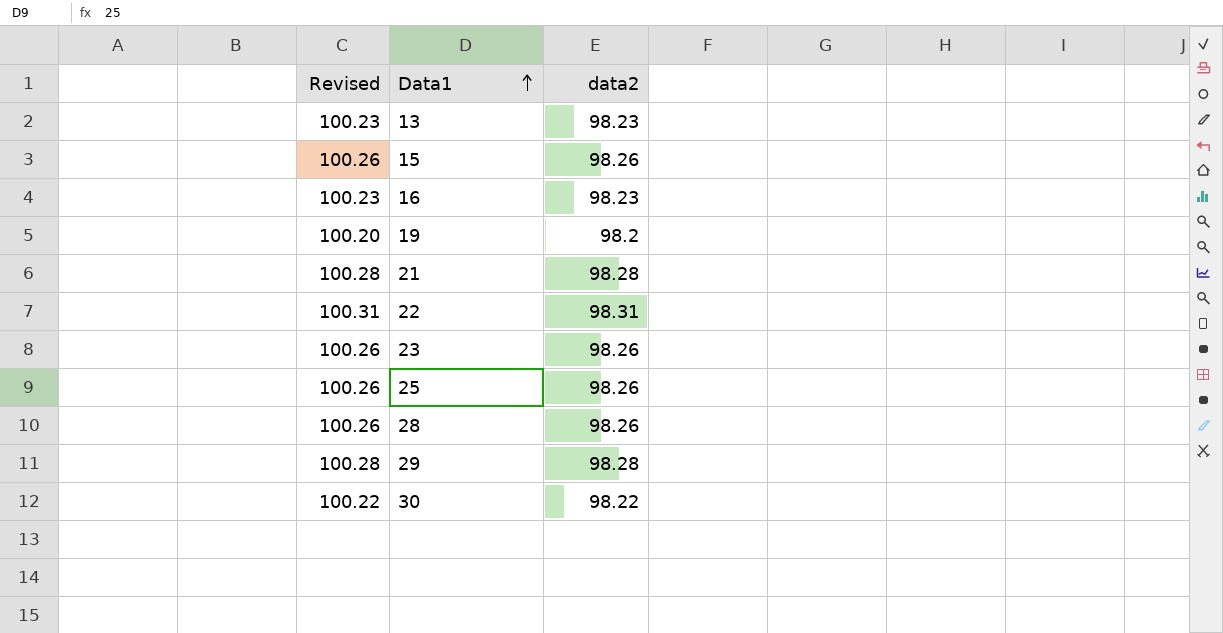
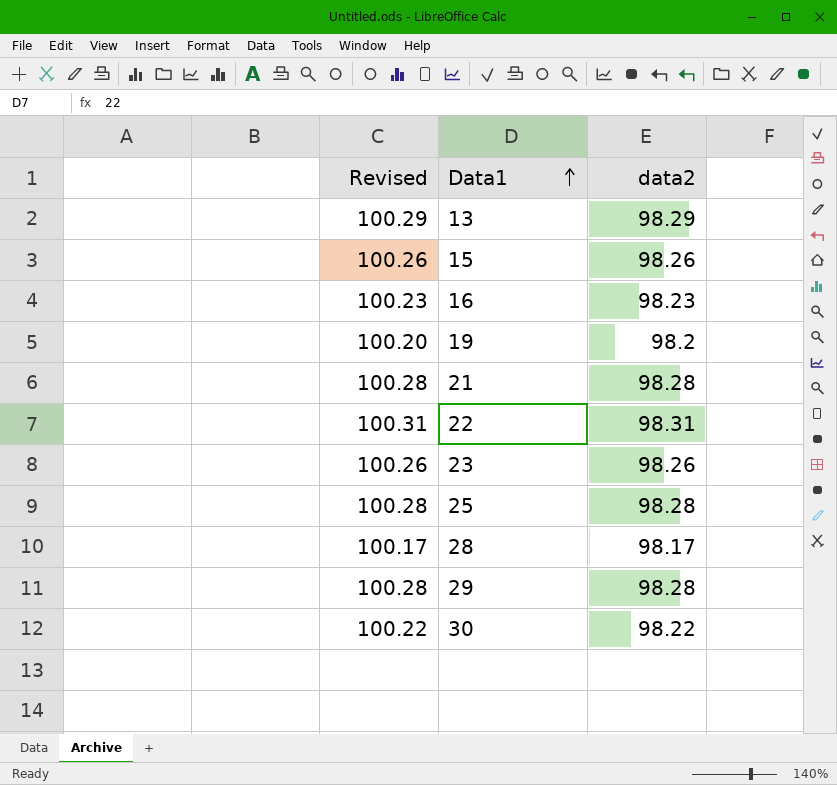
13 | Revised: 100.23 -> 100.29
13 | data2: 98.23 -> 98.29
25 | Revised: 100.26 -> 100.28
25 | data2: 98.26 -> 98.28
28 | Revised: 100.26 -> 100.17
28 | data2: 98.26 -> 98.17

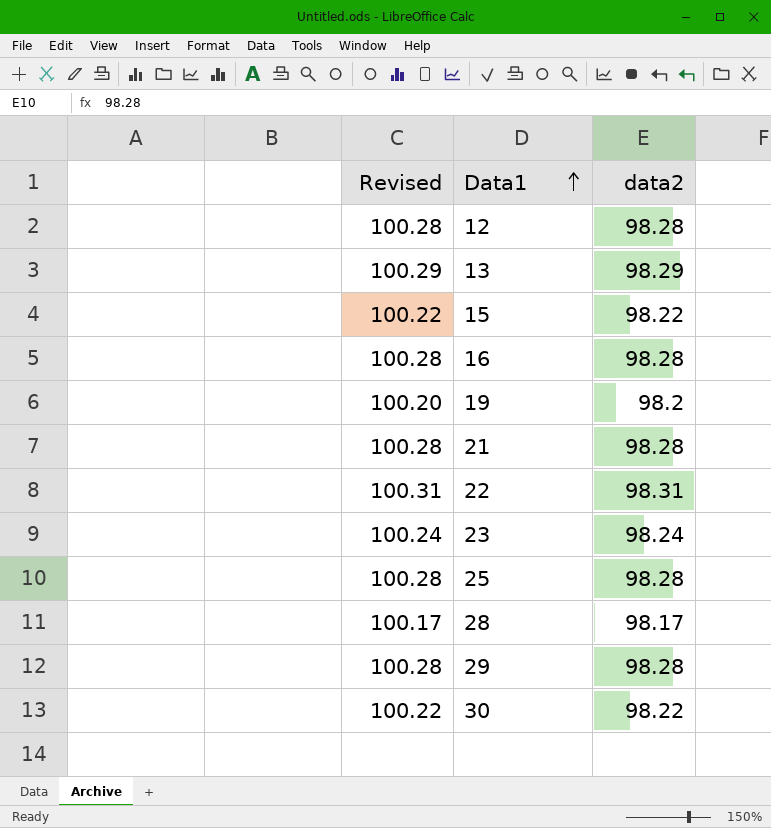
row 12: none -> 100.28 | 98.28
15 | Revised: 100.26 -> 100.22
15 | data2: 98.26 -> 98.22
16 | Revised: 100.23 -> 100.28
16 | data2: 98.23 -> 98.28
23 | Revised: 100.26 -> 100.24
23 | data2: 98.26 -> 98.24

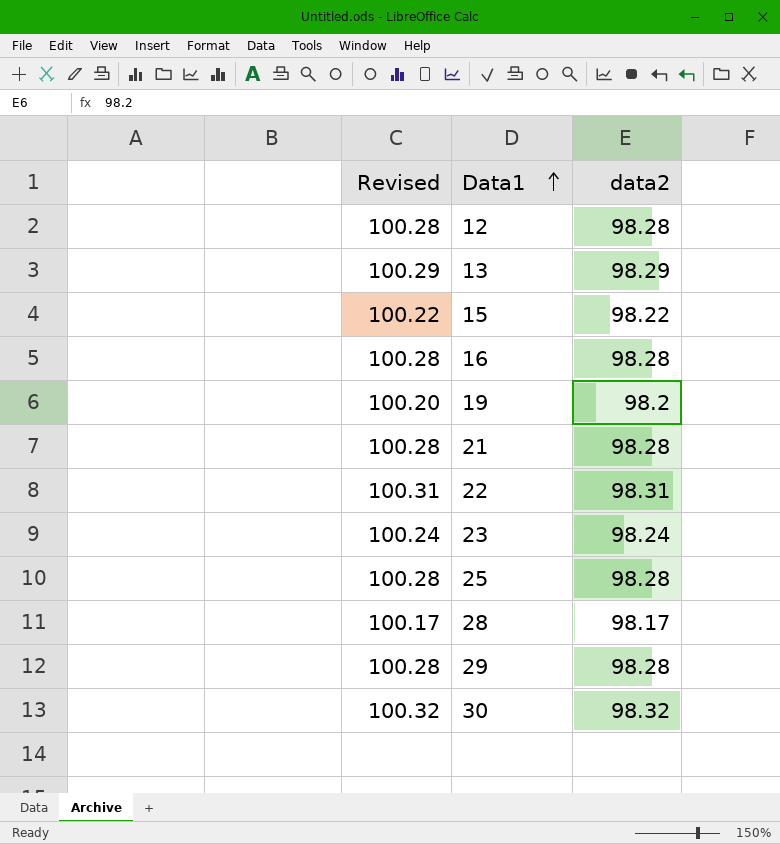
30 | Revised: 100.22 -> 100.32
30 | data2: 98.22 -> 98.32

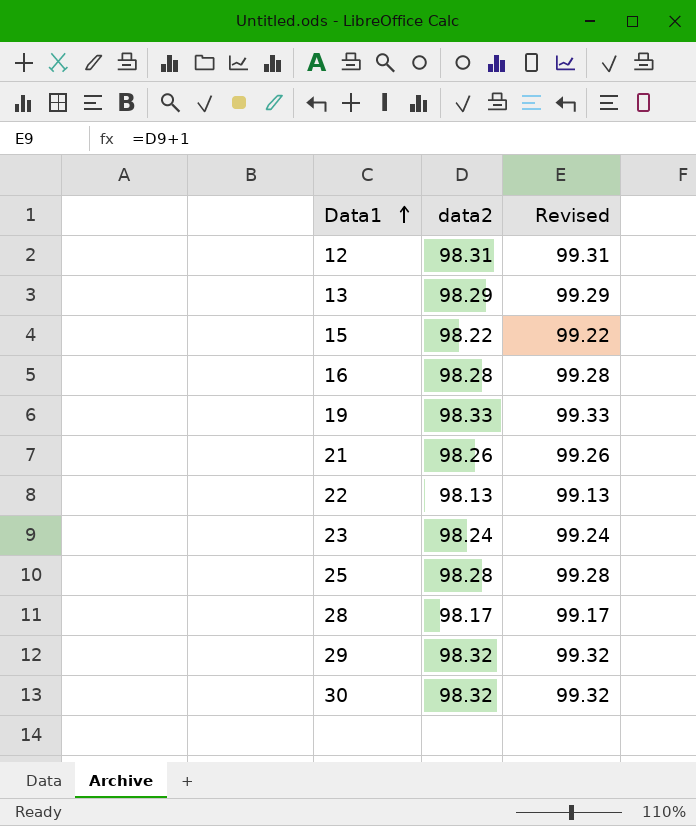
column Revised | formula: [data2] + 2 -> [data2] + 1
column Revised | position: 1 -> 3
12 | data2: 98.28 -> 98.31
19 | data2: 98.2 -> 98.33
21 | data2: 98.28 -> 98.26
22 | data2: 98.31 -> 98.13
29 | data2: 98.28 -> 98.32

